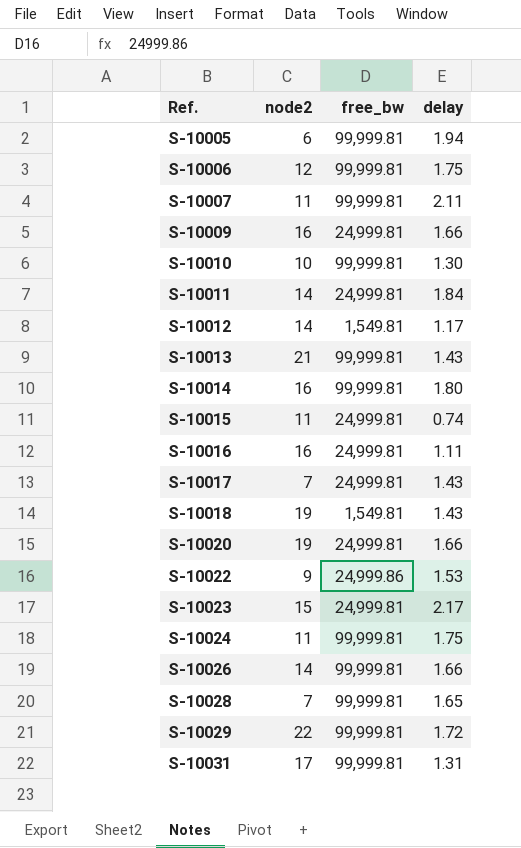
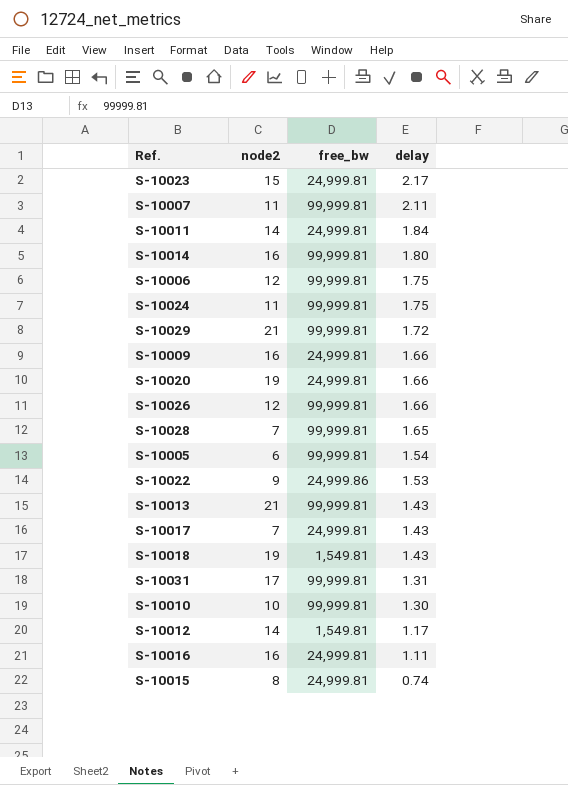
row order: Ref. ascending -> delay descending
S-10029 | node2: 22 -> 21
S-10026 | node2: 14 -> 12
S-10005 | delay: 1.94 -> 1.54
S-10015 | node2: 11 -> 8

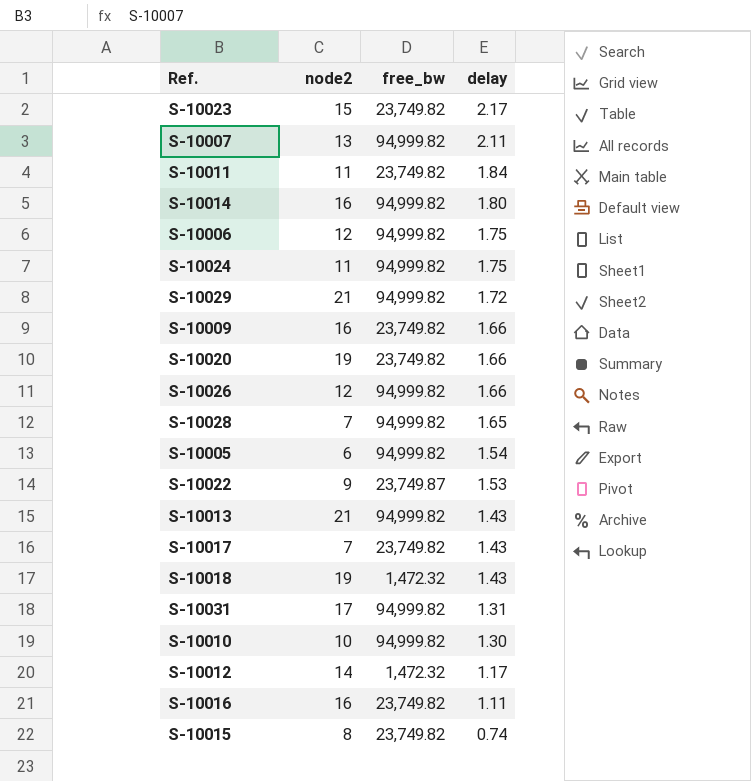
S-10023 | free_bw: 24,999.81 -> 23,749.82
S-10007 | node2: 11 -> 13
S-10007 | free_bw: 99,999.81 -> 94,999.82
S-10011 | node2: 14 -> 11
S-10011 | free_bw: 24,999.81 -> 23,749.82
S-10014 | free_bw: 99,999.81 -> 94,999.82
S-10006 | free_bw: 99,999.81 -> 94,999.82
S-10024 | free_bw: 99,999.81 -> 94,999.82
S-10029 | free_bw: 99,999.81 -> 94,999.82
S-10009 | free_bw: 24,999.81 -> 23,749.82
S-10020 | free_bw: 24,999.81 -> 23,749.82
S-10026 | free_bw: 99,999.81 -> 94,999.82
S-10028 | free_bw: 99,999.81 -> 94,999.82
S-10005 | free_bw: 99,999.81 -> 94,999.82
S-10022 | free_bw: 24,999.86 -> 23,749.87
S-10013 | free_bw: 99,999.81 -> 94,999.82
S-10017 | free_bw: 24,999.81 -> 23,749.82
S-10018 | free_bw: 1,549.81 -> 1,472.32
S-10031 | free_bw: 99,999.81 -> 94,999.82
S-10010 | free_bw: 99,999.81 -> 94,999.82
S-10012 | free_bw: 1,549.81 -> 1,472.32
S-10016 | free_bw: 24,999.81 -> 23,749.82
S-10015 | free_bw: 24,999.81 -> 23,749.82

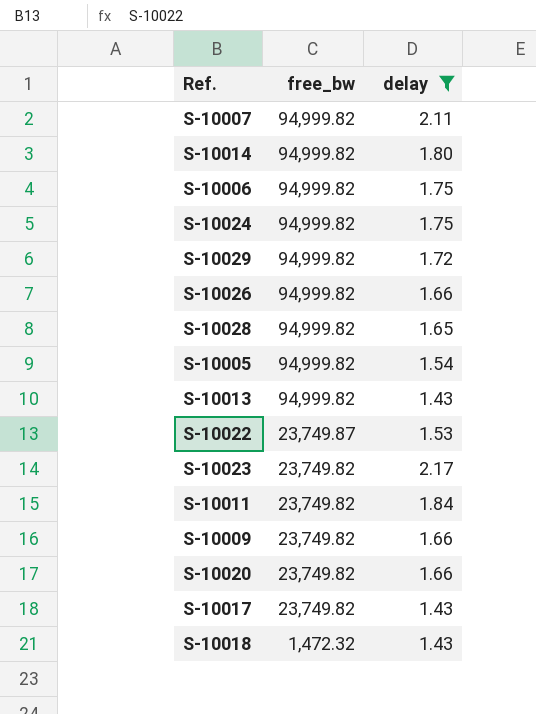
filter: none -> delay >= 1.43
row order: delay descending -> free_bw descending
column node2 | position: 2 -> none

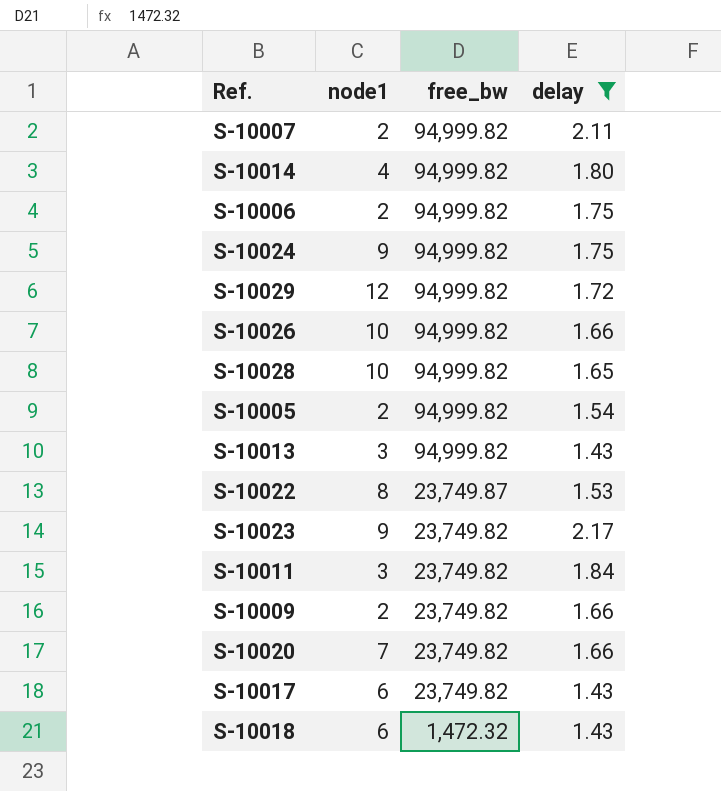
column node1 | position: none -> 2

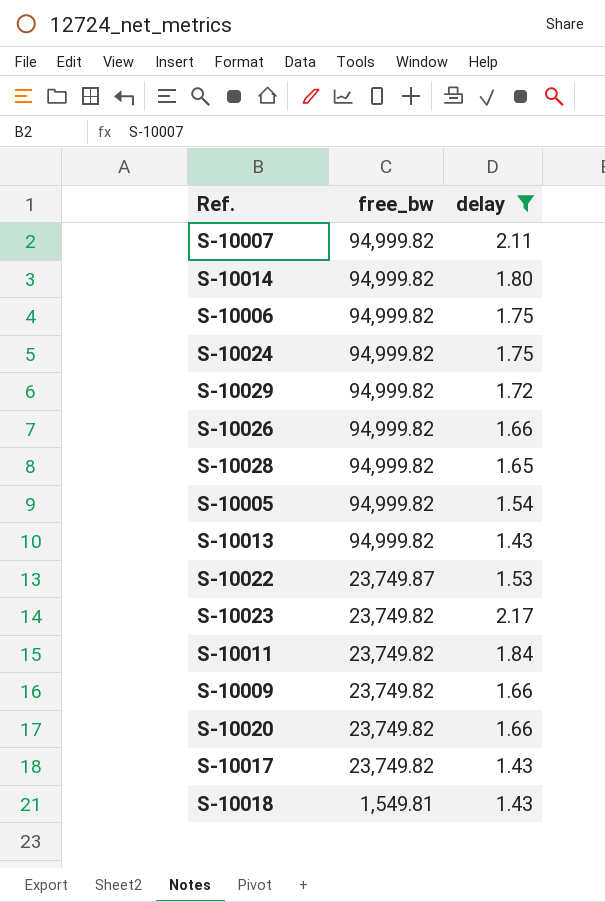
column node1 | position: 2 -> none
S-10018 | free_bw: 1,472.32 -> 1,549.81

